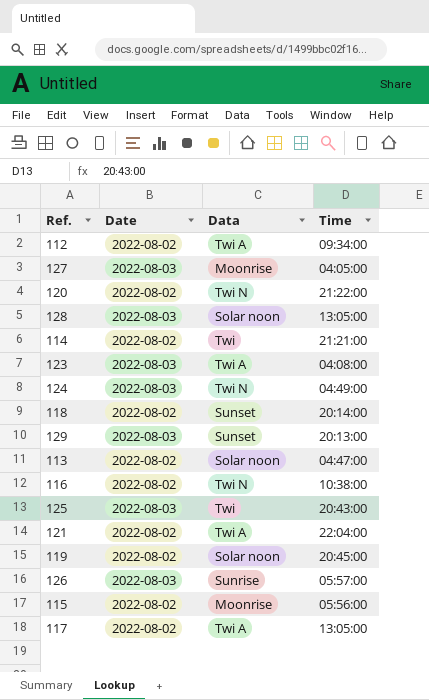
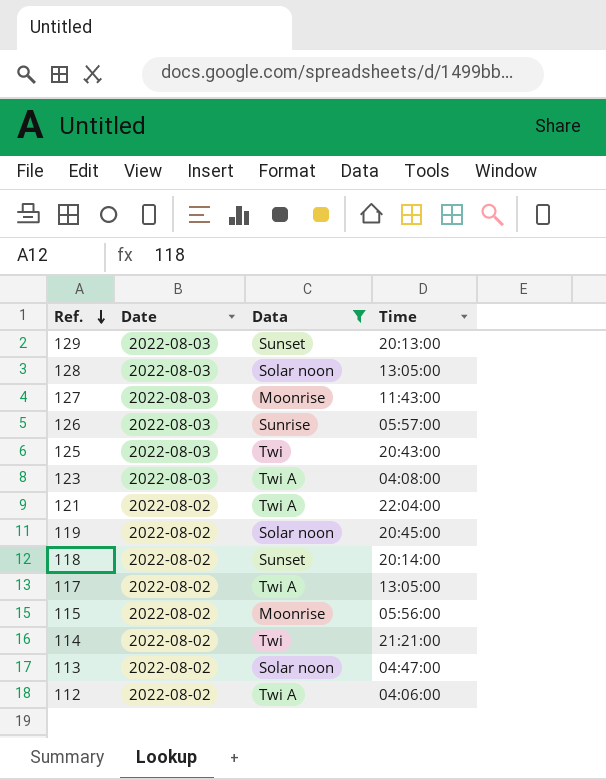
filter: none -> Data != Twi N
row order: none -> Ref. descending
127 | Time: 04:05:00 -> 11:43:00
112 | Time: 09:34:00 -> 04:06:00

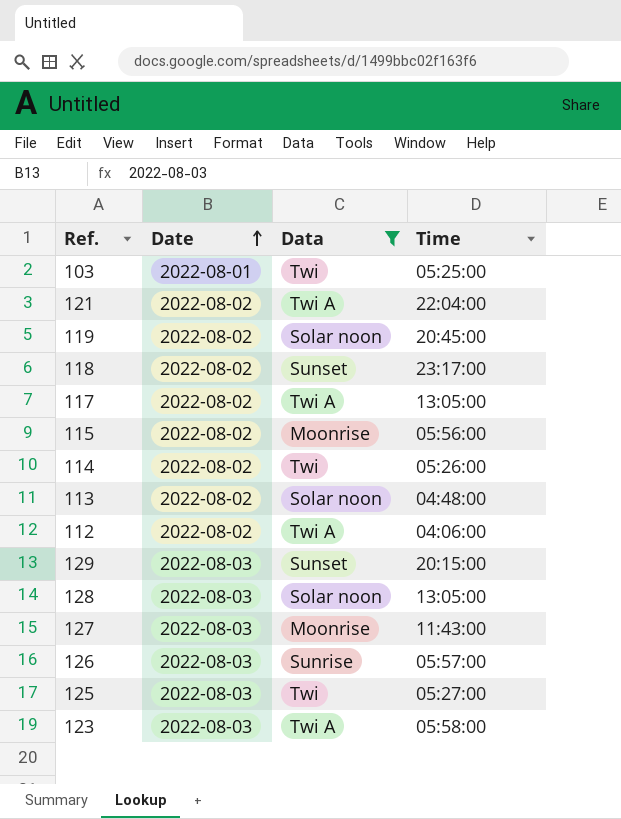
row order: Ref. descending -> Date ascending
row 103: none -> 2022-08-01 | Twi | 05:25:00
118 | Time: 20:14:00 -> 23:17:00
114 | Time: 21:21:00 -> 05:26:00
113 | Time: 04:47:00 -> 04:48:00
129 | Time: 20:13:00 -> 20:15:00
125 | Time: 20:43:00 -> 05:27:00
123 | Time: 04:08:00 -> 05:58:00

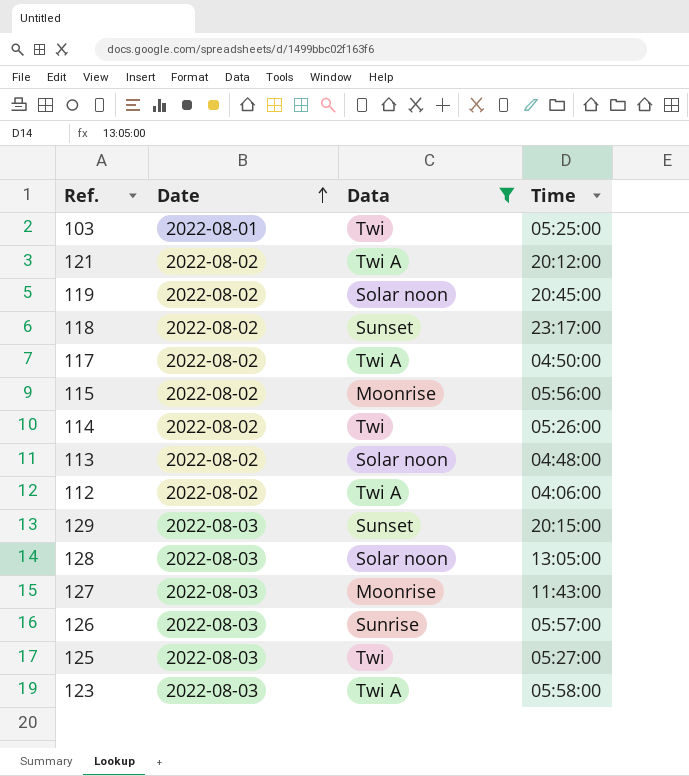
121 | Time: 22:04:00 -> 20:12:00
117 | Time: 13:05:00 -> 04:50:00

